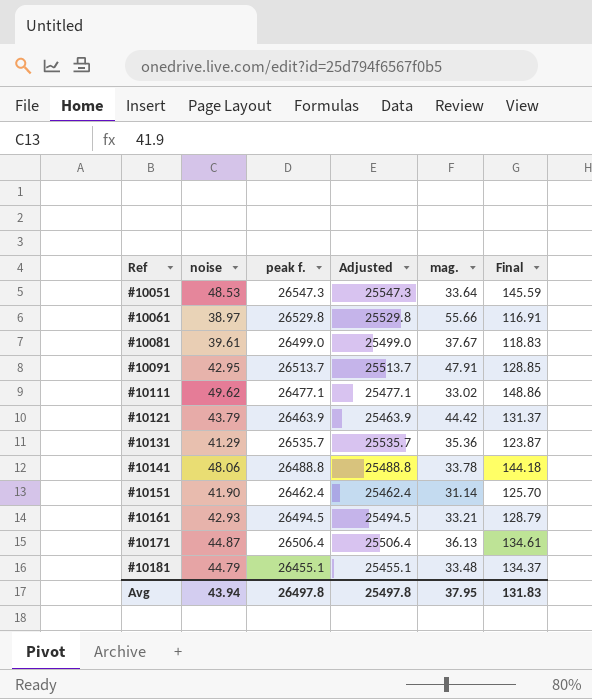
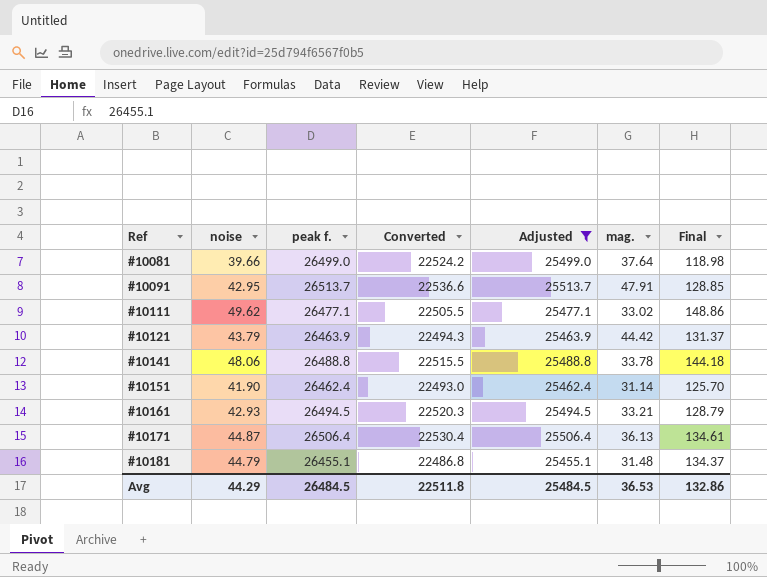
filter: none -> Adjusted <= 25513.7
column Converted | formula: none -> [peak f.] * 0.85
#10081 | noise: 39.61 -> 39.66
#10081 | mag.: 37.67 -> 37.64
#10081 | Final: 118.83 -> 118.98
#10181 | mag.: 33.48 -> 31.48
Avg | noise: 43.94 -> 44.29
Avg | peak f.: 26497.8 -> 26484.5
Avg | Adjusted: 25497.8 -> 25484.5
Avg | mag.: 37.95 -> 36.53
Avg | Final: 131.83 -> 132.86

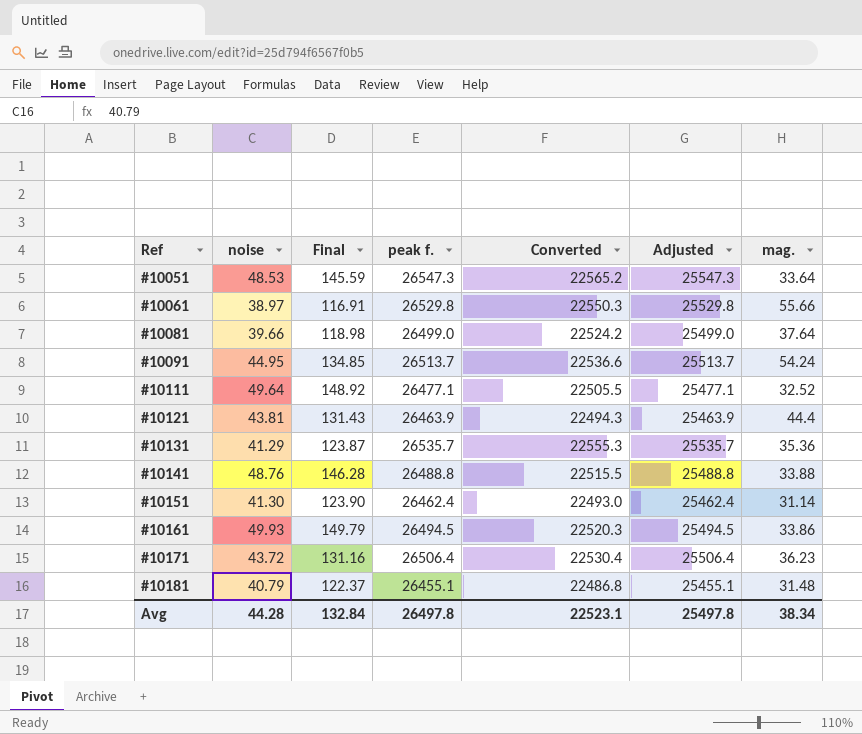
filter: Adjusted <= 25513.7 -> none
column Final | position: 7 -> 3
#10091 | noise: 42.95 -> 44.95
#10091 | Final: 128.85 -> 134.85
#10091 | mag.: 47.91 -> 54.24
#10111 | noise: 49.62 -> 49.64
#10111 | Final: 148.86 -> 148.92
#10111 | mag.: 33.02 -> 32.52
#10121 | noise: 43.79 -> 43.81
#10121 | Final: 131.37 -> 131.43
#10121 | mag.: 44.42 -> 44.4
#10141 | noise: 48.06 -> 48.76
#10141 | Final: 144.18 -> 146.28
#10141 | mag.: 33.78 -> 33.88
#10151 | noise: 41.90 -> 41.30
#10151 | Final: 125.70 -> 123.90
#10161 | noise: 42.93 -> 49.93
#10161 | Final: 128.79 -> 149.79
#10161 | mag.: 33.21 -> 33.86
#10171 | noise: 44.87 -> 43.72
#10171 | Final: 134.61 -> 131.16
#10171 | mag.: 36.13 -> 36.23
#10181 | noise: 44.79 -> 40.79
#10181 | Final: 134.37 -> 122.37
Avg | noise: 44.29 -> 44.28
Avg | Final: 132.86 -> 132.84
Avg | peak f.: 26484.5 -> 26497.8
Avg | Converted: 22511.8 -> 22523.1
Avg | Adjusted: 25484.5 -> 25497.8
Avg | mag.: 36.53 -> 38.34

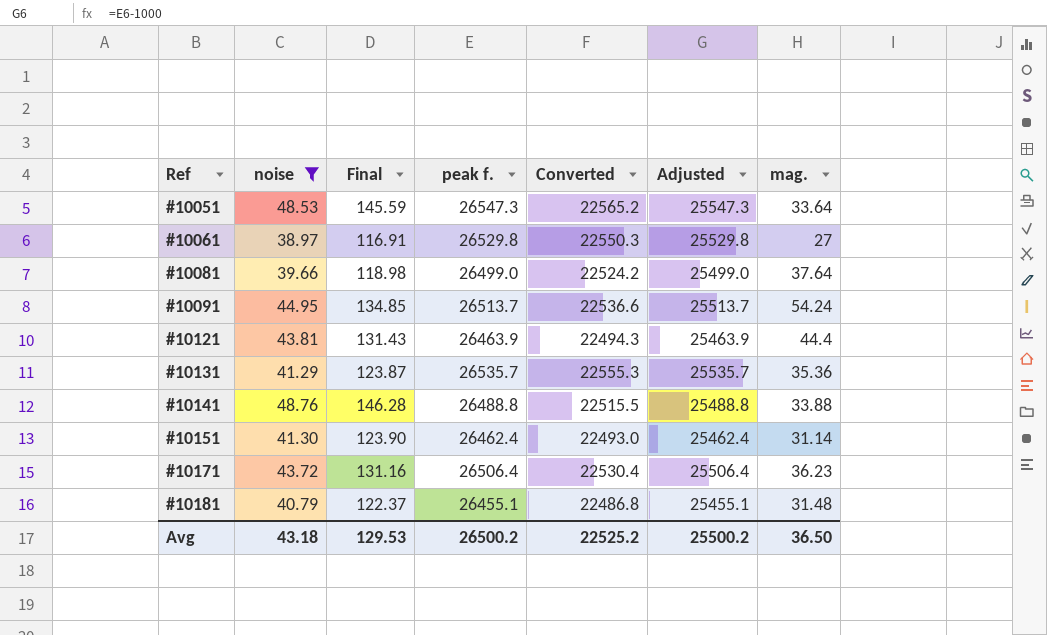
filter: none -> noise <= 48.76
#10061 | mag.: 55.66 -> 27
Avg | noise: 44.28 -> 43.18
Avg | Final: 132.84 -> 129.53
Avg | peak f.: 26497.8 -> 26500.2
Avg | Converted: 22523.1 -> 22525.2
Avg | Adjusted: 25497.8 -> 25500.2
Avg | mag.: 38.34 -> 36.50

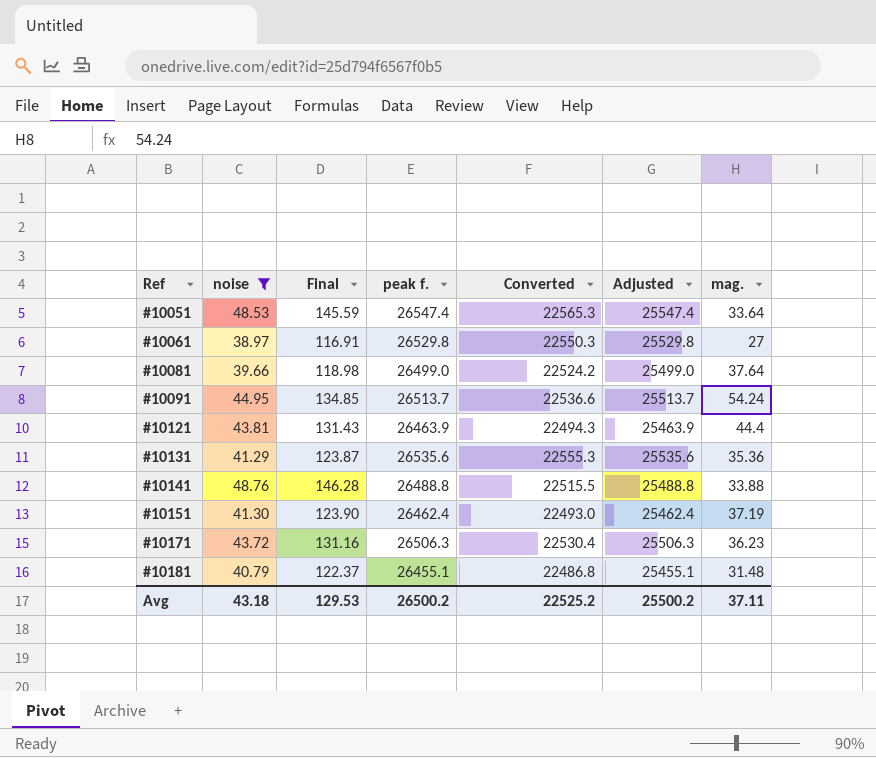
#10051 | peak f.: 26547.3 -> 26547.4
#10051 | Converted: 22565.2 -> 22565.3
#10051 | Adjusted: 25547.3 -> 25547.4
#10131 | peak f.: 26535.7 -> 26535.6
#10131 | Adjusted: 25535.7 -> 25535.6
#10151 | mag.: 31.14 -> 37.19
#10171 | peak f.: 26506.4 -> 26506.3
#10171 | Adjusted: 25506.4 -> 25506.3
Avg | mag.: 36.50 -> 37.11

